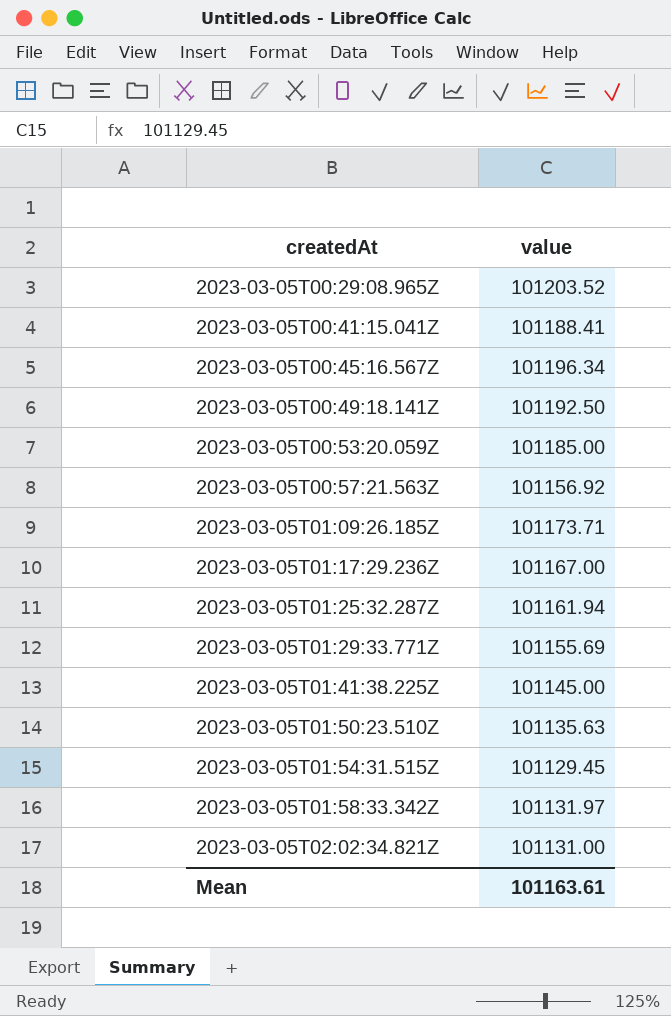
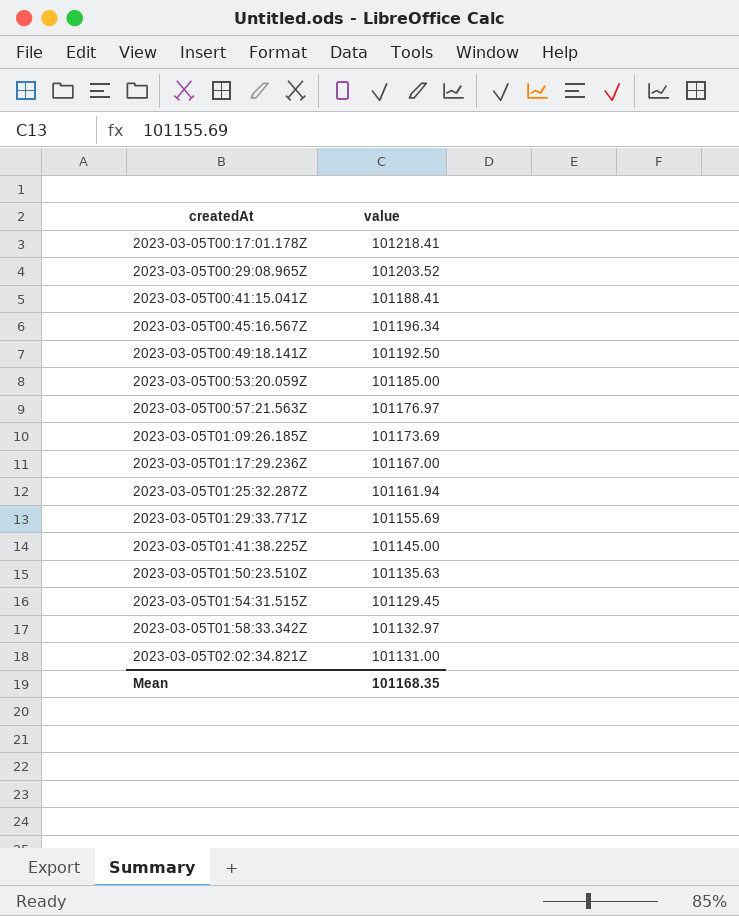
row 2023-03-05T00:17:01.178Z: none -> 101218.41
2023-03-05T00:57:21.563Z | value: 101156.92 -> 101176.97
2023-03-05T01:09:26.185Z | value: 101173.71 -> 101173.69
2023-03-05T01:58:33.342Z | value: 101131.97 -> 101132.97
Mean | value: 101163.61 -> 101168.35

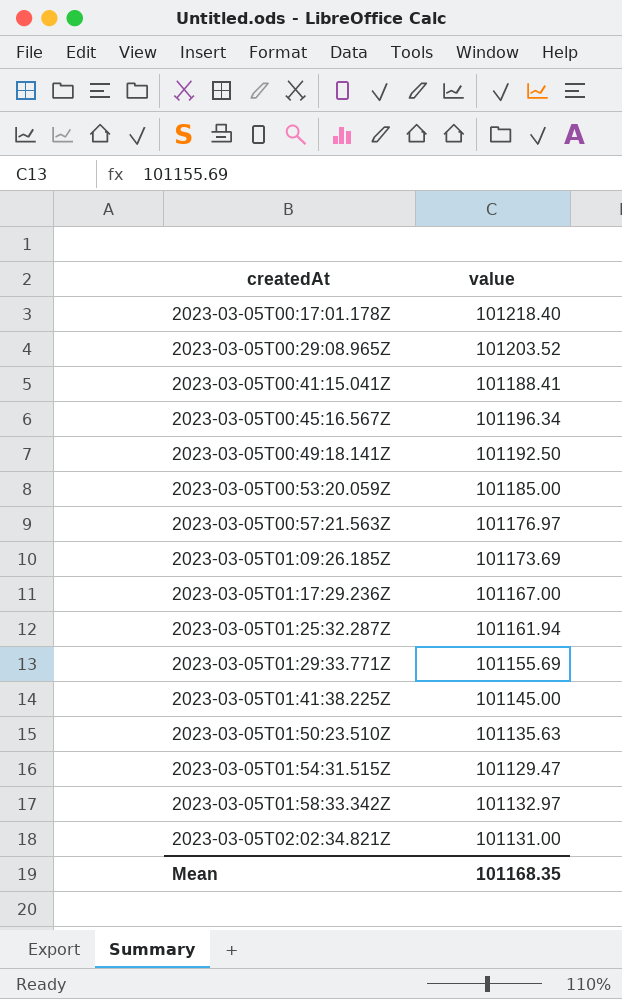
2023-03-05T00:17:01.178Z | value: 101218.41 -> 101218.40
2023-03-05T01:54:31.515Z | value: 101129.45 -> 101129.47

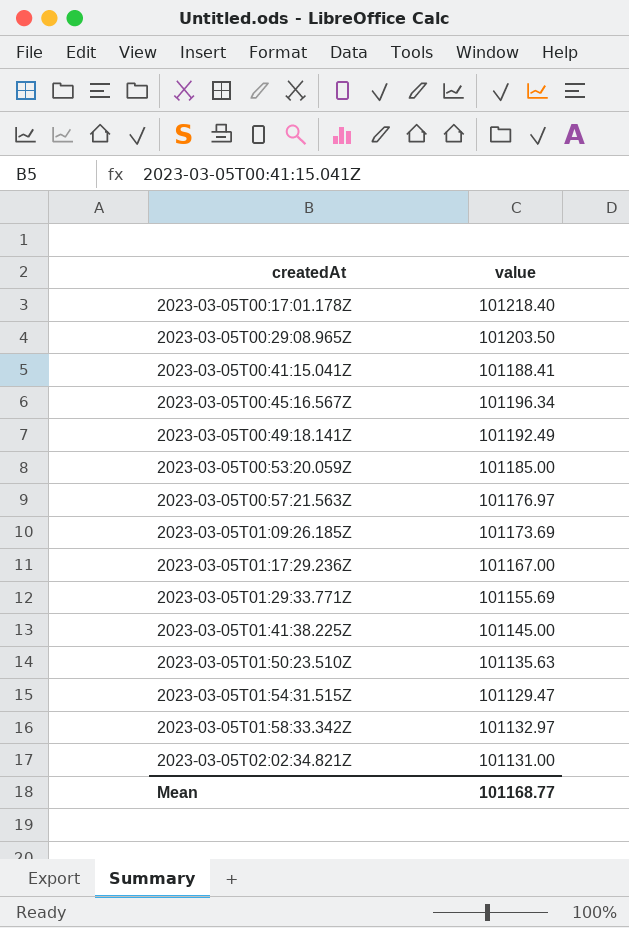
row 2023-03-05T01:25:32.287Z: 101161.94 -> none
2023-03-05T00:29:08.965Z | value: 101203.52 -> 101203.50
2023-03-05T00:49:18.141Z | value: 101192.50 -> 101192.49
Mean | value: 101168.35 -> 101168.77

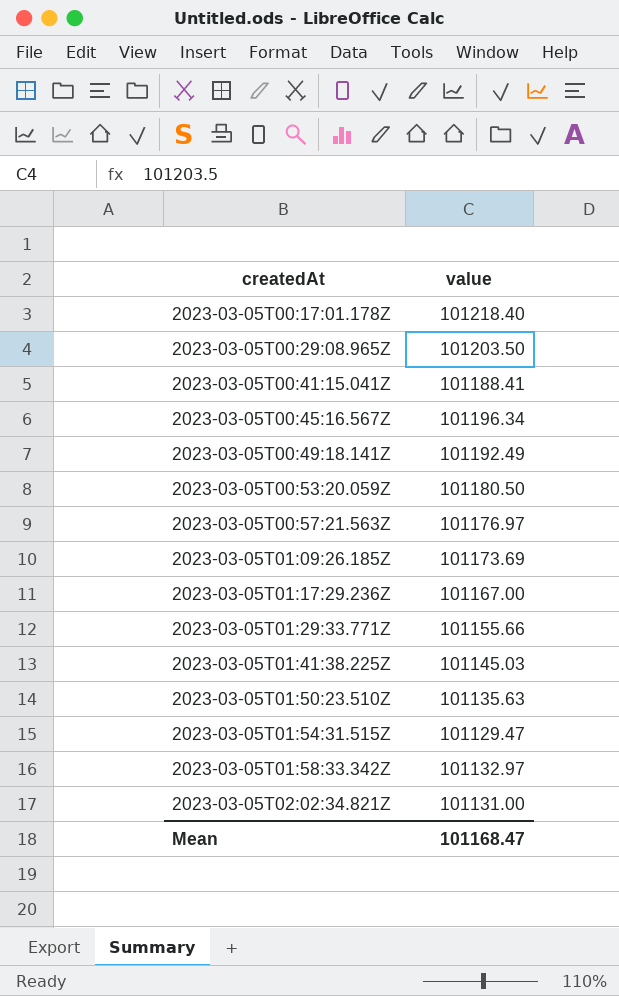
2023-03-05T00:53:20.059Z | value: 101185.00 -> 101180.50
2023-03-05T01:29:33.771Z | value: 101155.69 -> 101155.66
2023-03-05T01:41:38.225Z | value: 101145.00 -> 101145.03
Mean | value: 101168.77 -> 101168.47

